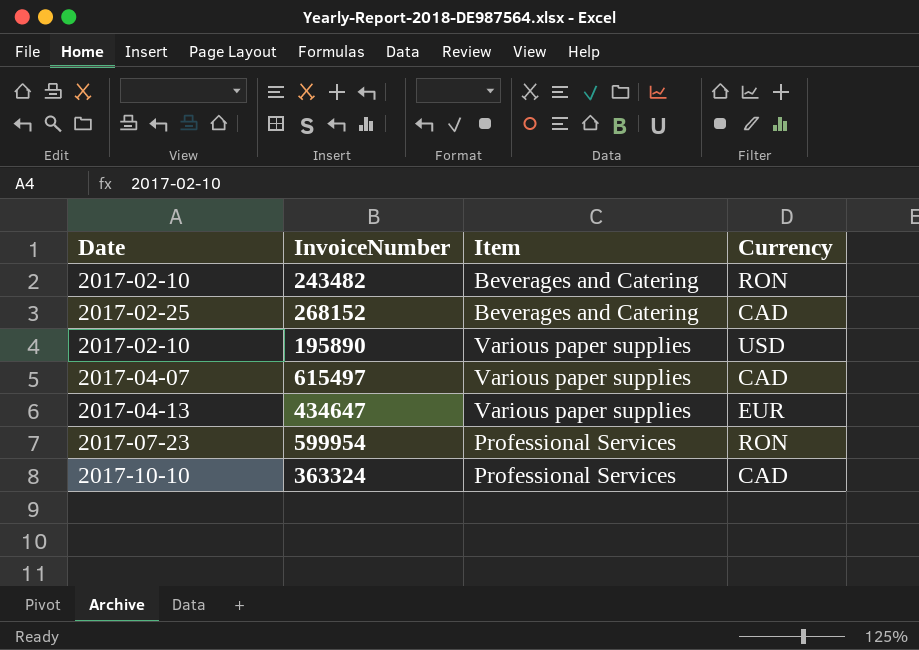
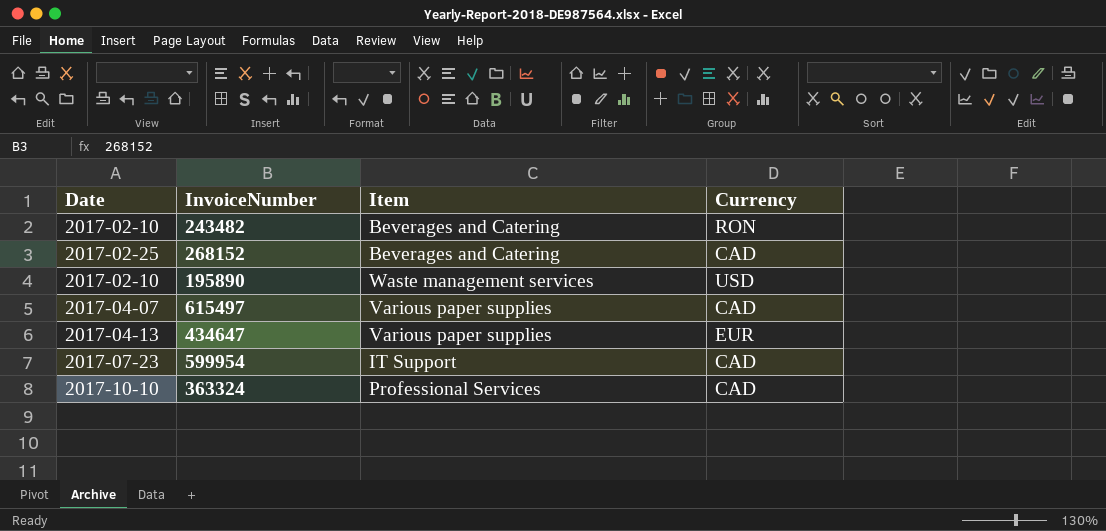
195890 | Item: Various paper supplies -> Waste management services
599954 | Item: Professional Services -> IT Support
599954 | Currency: RON -> CAD

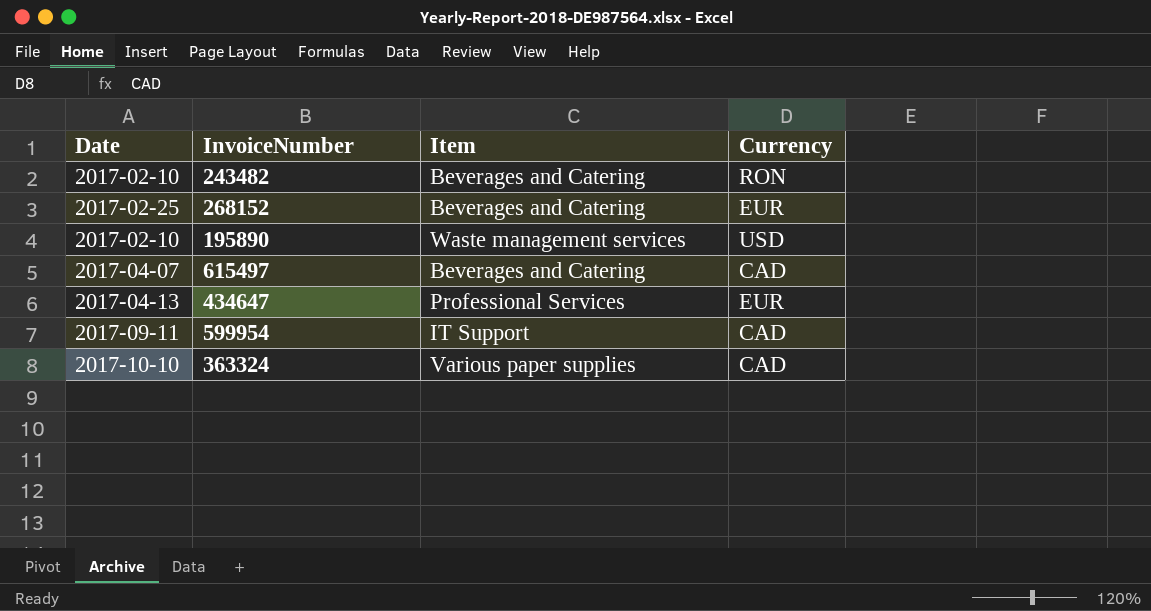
268152 | Currency: CAD -> EUR
615497 | Item: Various paper supplies -> Beverages and Catering
434647 | Item: Various paper supplies -> Professional Services
599954 | Date: 2017-07-23 -> 2017-09-11
363324 | Item: Professional Services -> Various paper supplies

